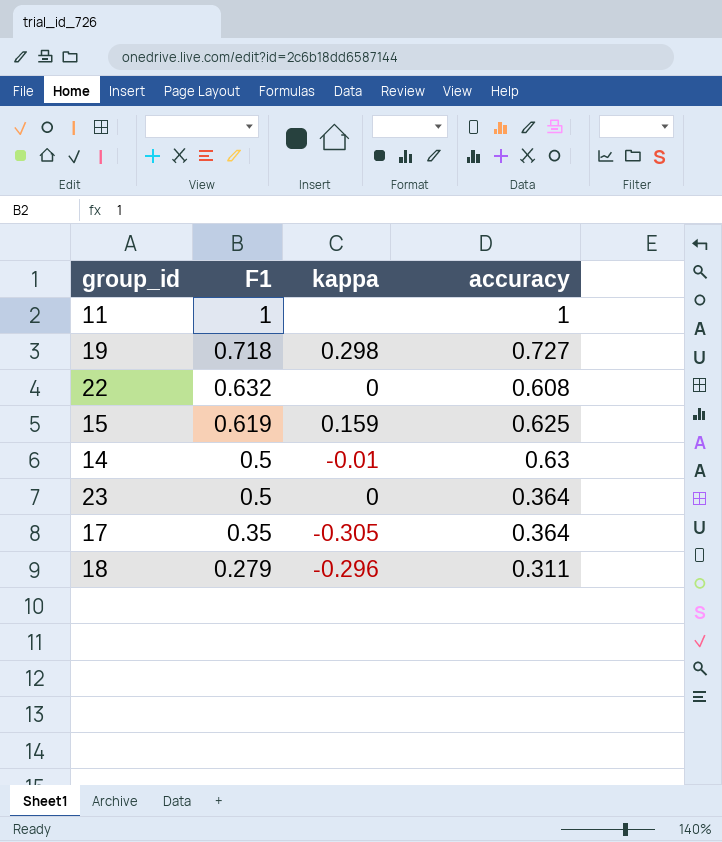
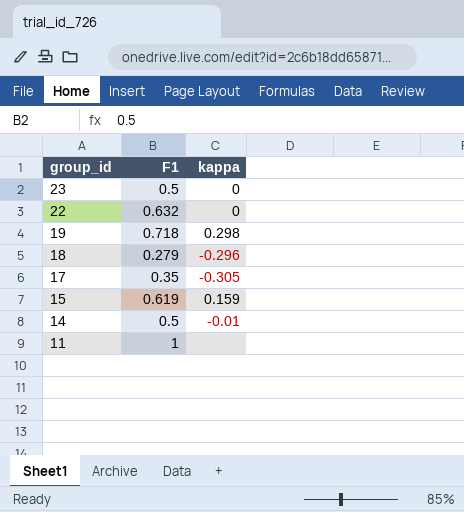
row order: F1 descending -> group_id descending
column accuracy | position: 4 -> none

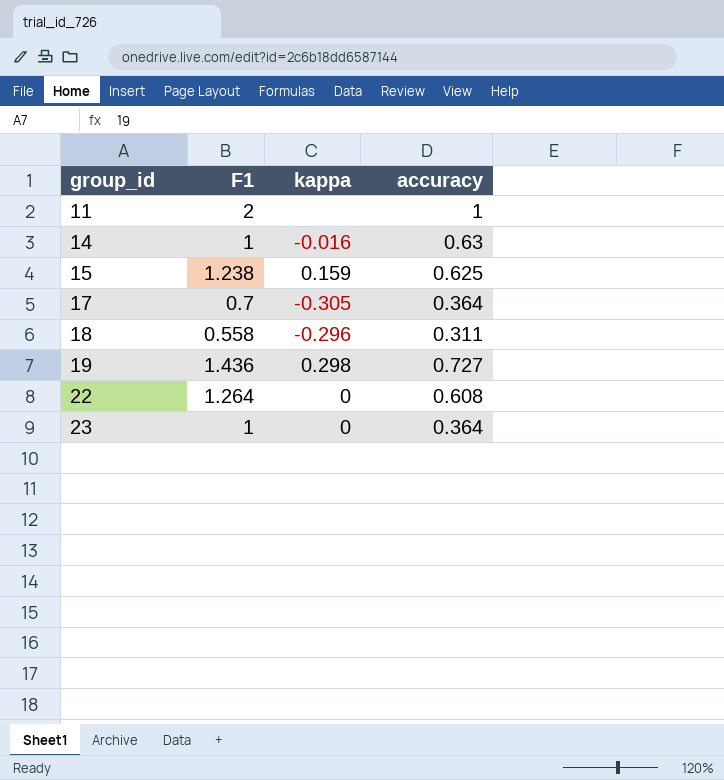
row order: group_id descending -> group_id ascending
column accuracy | position: none -> 4
11 | F1: 1 -> 2
14 | F1: 0.5 -> 1
14 | kappa: -0.01 -> -0.016
15 | F1: 0.619 -> 1.238
17 | F1: 0.35 -> 0.7
18 | F1: 0.279 -> 0.558
19 | F1: 0.718 -> 1.436
22 | F1: 0.632 -> 1.264
23 | F1: 0.5 -> 1

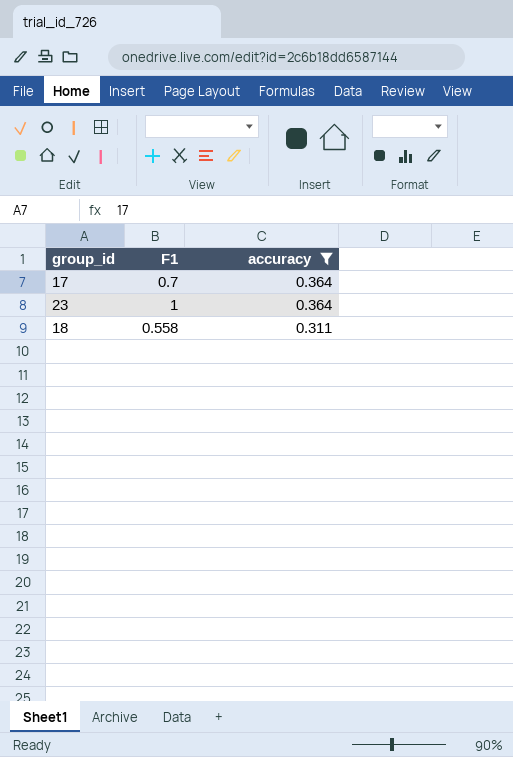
filter: none -> accuracy <= 0.364
row order: group_id ascending -> accuracy descending
column kappa | position: 3 -> none

